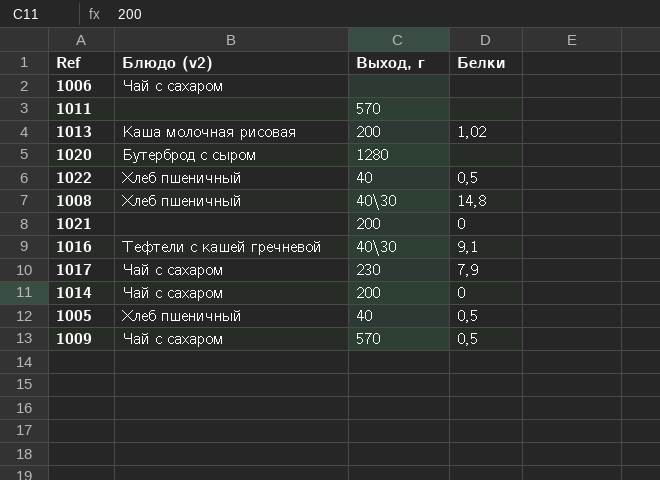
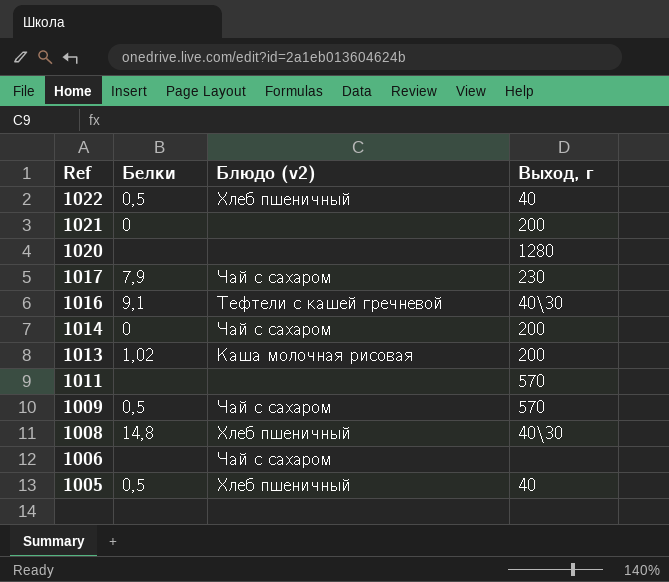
row order: none -> Ref descending
column Белки | position: 4 -> 2
1020 | Блюдо (v2): Бутерброд с сыром -> none

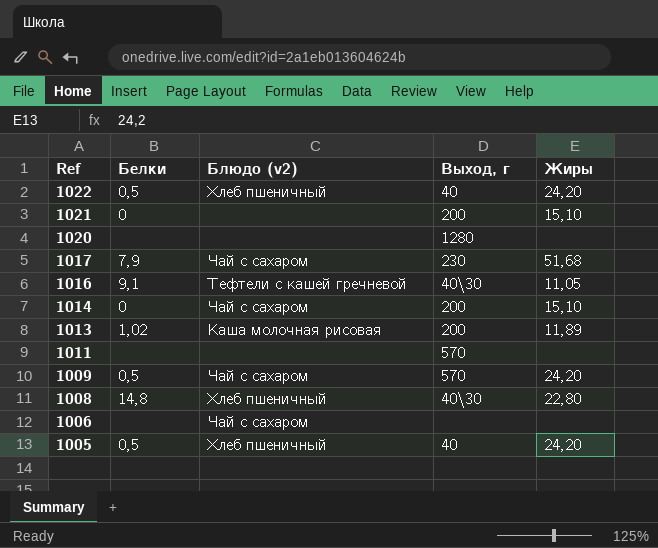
column Жиры | position: none -> 5

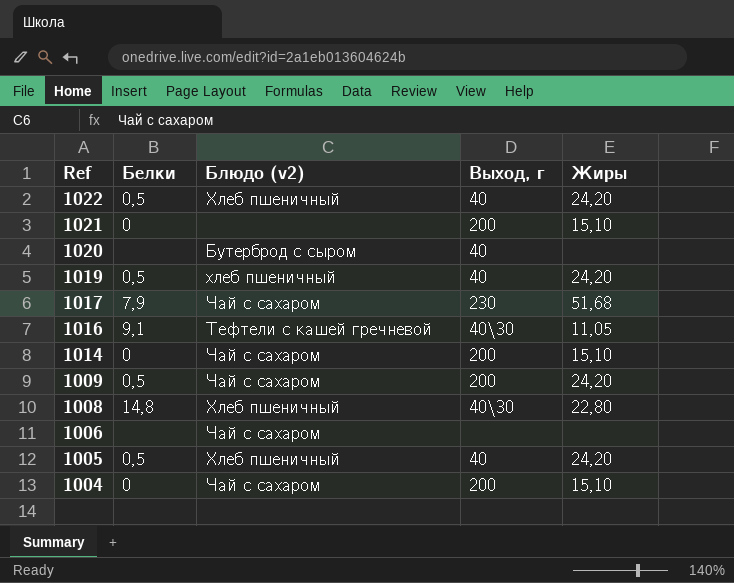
row 1013: 1,02 | Каша молочная рисовая | 200 | 11,89 -> none
row 1011: none | none | 570 | none -> none
1020 | Блюдо (v2): none -> Бутерброд с сыром
1020 | Выход, г: 1280 -> 40
row 1019: none -> 0,5 | хлеб пшеничный | 40 | 24,20
1009 | Выход, г: 570 -> 200
row 1004: none -> 0 | Чай с сахаром | 200 | 15,10

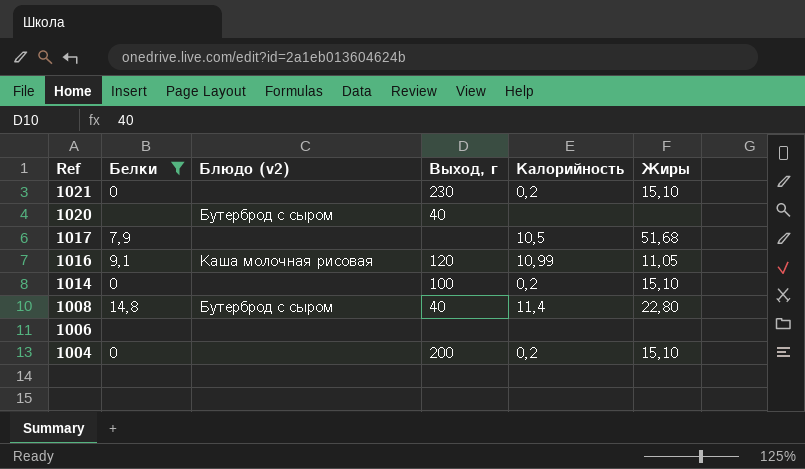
filter: none -> Белки != 0,5
column Калорийность | position: none -> 5
1021 | Выход, г: 200 -> 230
1017 | Блюдо (v2): Чай с сахаром -> none
1017 | Выход, г: 230 -> none
1016 | Блюдо (v2): Тефтели с кашей гречневой -> Каша молочная рисовая
1016 | Выход, г: 40\30 -> 120
1014 | Блюдо (v2): Чай с сахаром -> none
1014 | Выход, г: 200 -> 100
1008 | Блюдо (v2): Хлеб пшеничный -> Бутерброд с сыром
1008 | Выход, г: 40\30 -> 40
1006 | Блюдо (v2): Чай с сахаром -> none
1004 | Блюдо (v2): Чай с сахаром -> none

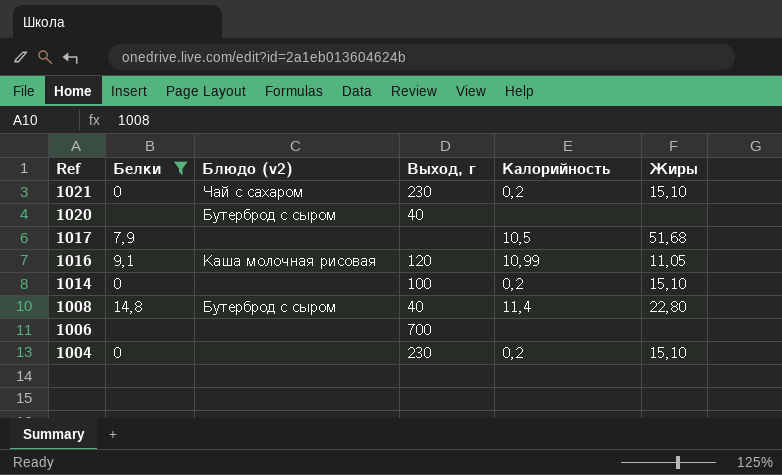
1021 | Блюдо (v2): none -> Чай с сахаром
1006 | Выход, г: none -> 700
1004 | Выход, г: 200 -> 230

